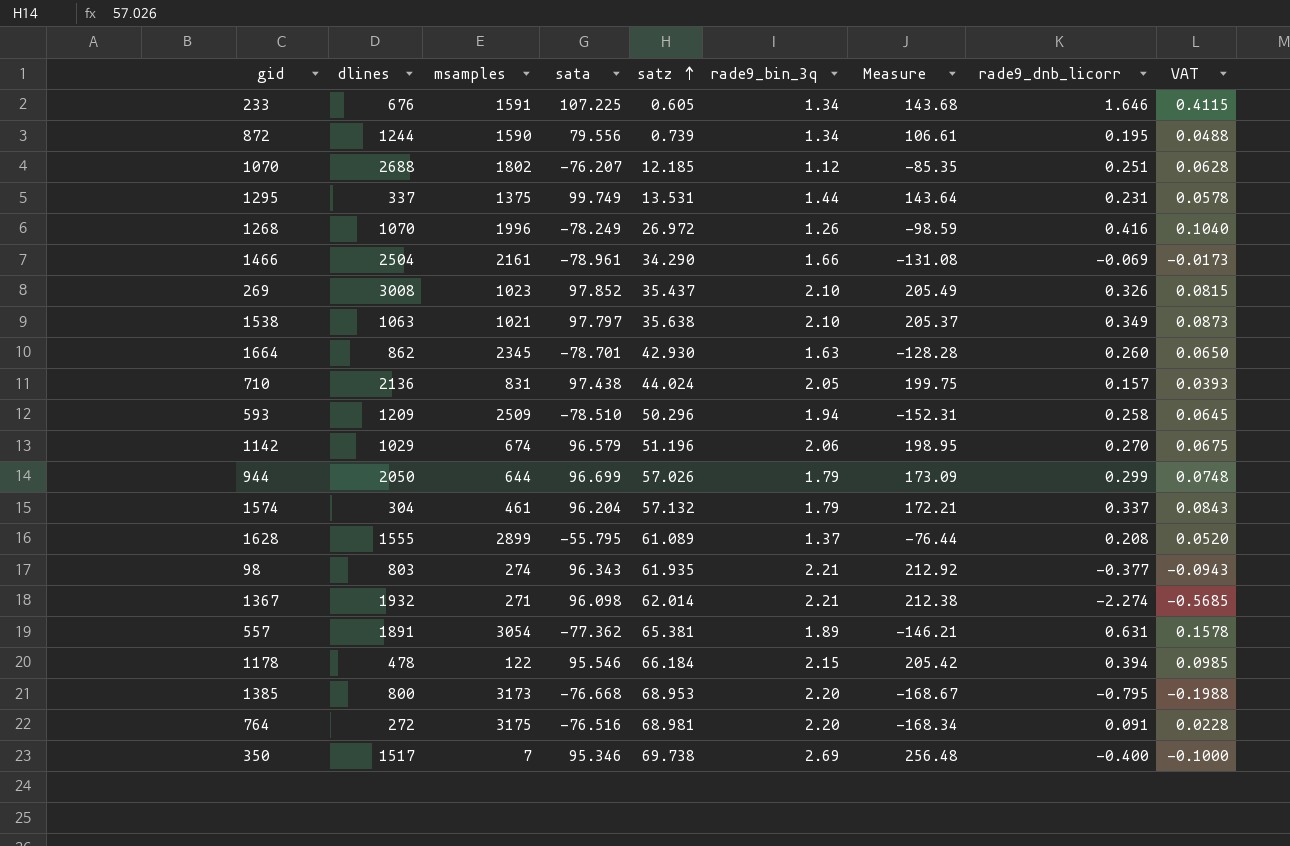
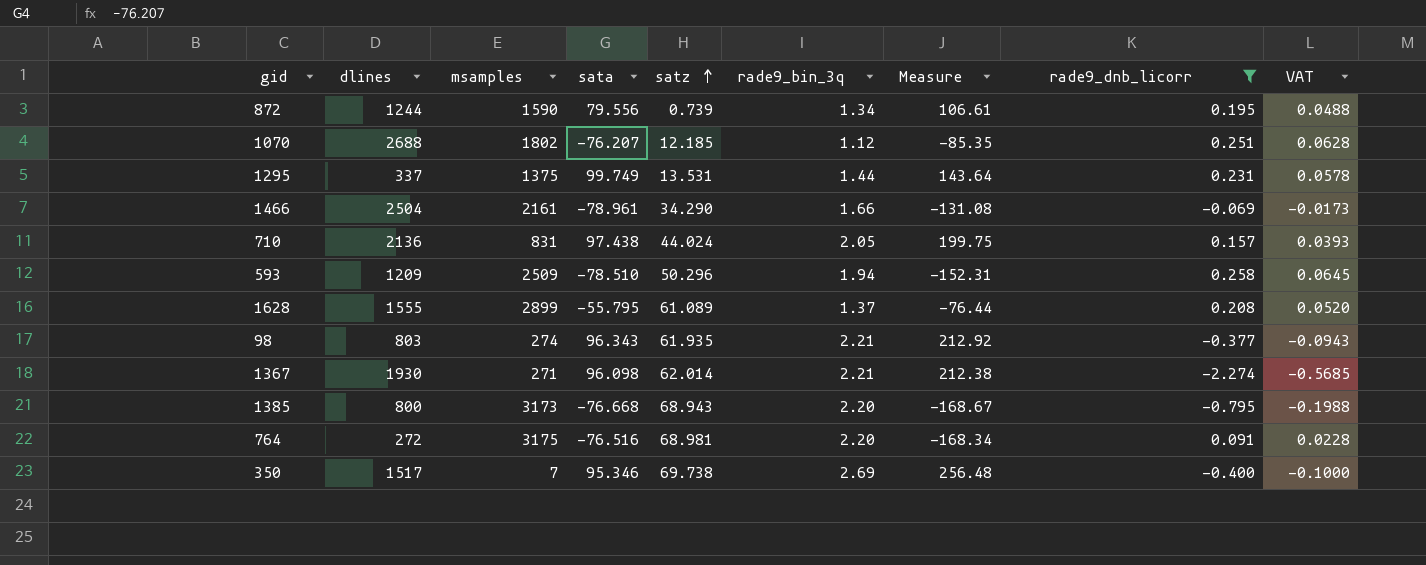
filter: none -> rade9_dnb_licorr <= 0.258
1367 | dlines: 1932 -> 1930
1385 | satz: 68.953 -> 68.943

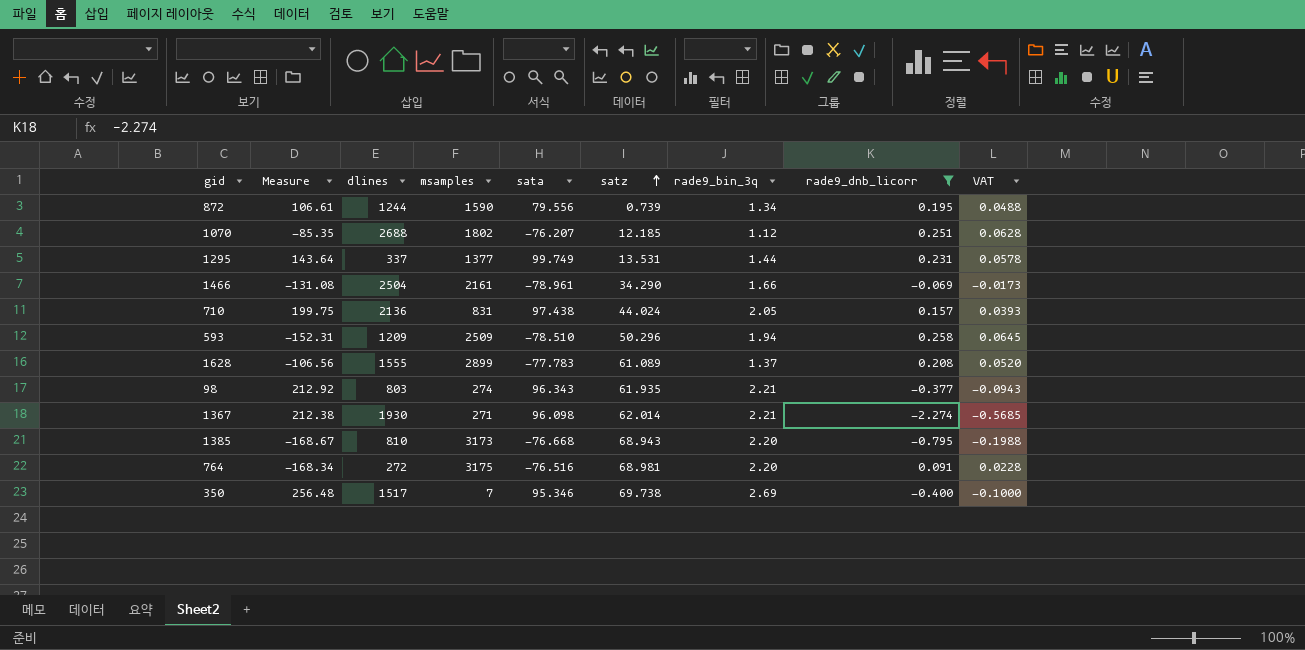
column Measure | position: 7 -> 2
1295 | msamples: 1375 -> 1377
1628 | Measure: -76.44 -> -106.56
1628 | sata: -55.795 -> -77.783
1385 | dlines: 800 -> 810

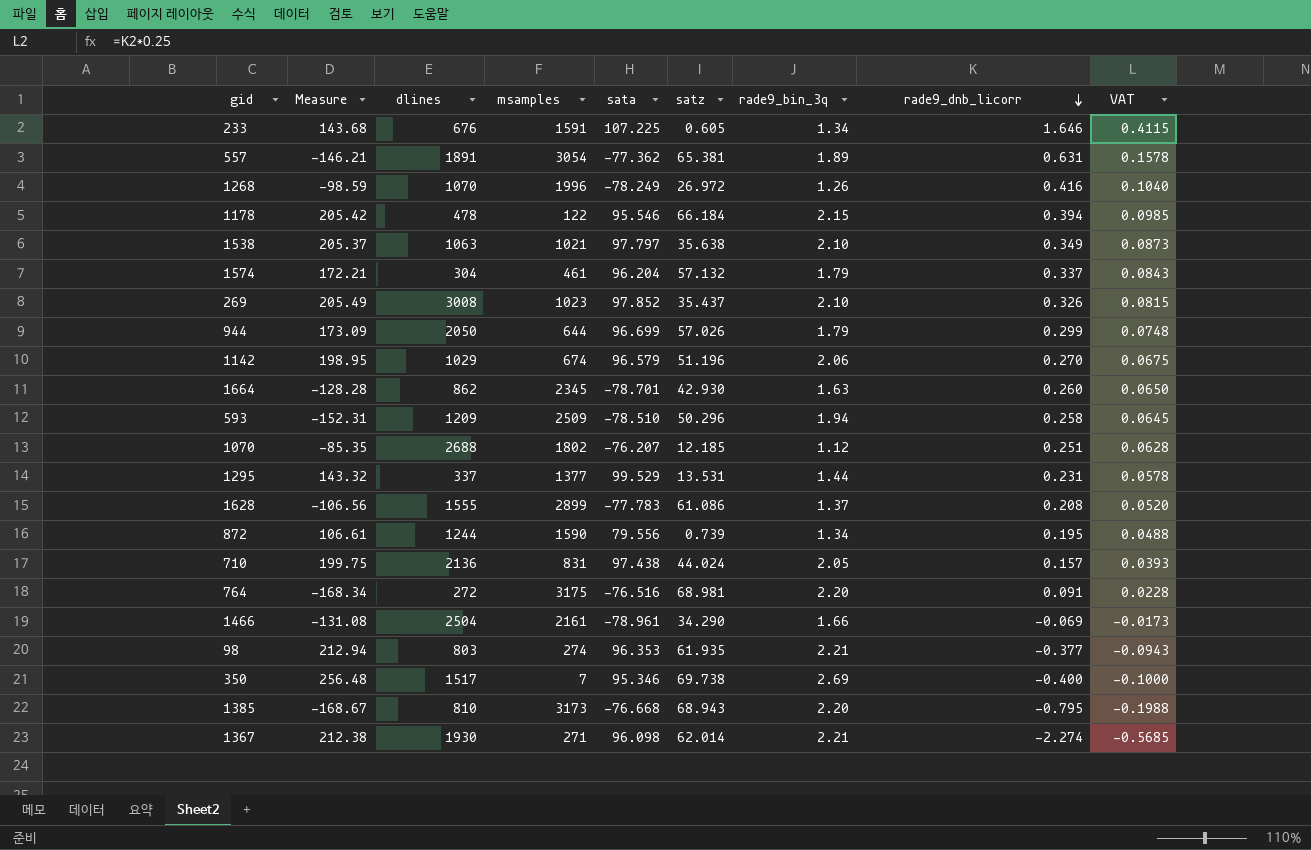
filter: rade9_dnb_licorr <= 0.258 -> none
row order: satz ascending -> rade9_dnb_licorr descending
1295 | Measure: 143.64 -> 143.32
1295 | sata: 99.749 -> 99.529
1628 | satz: 61.089 -> 61.086
98 | Measure: 212.92 -> 212.94
98 | sata: 96.343 -> 96.353

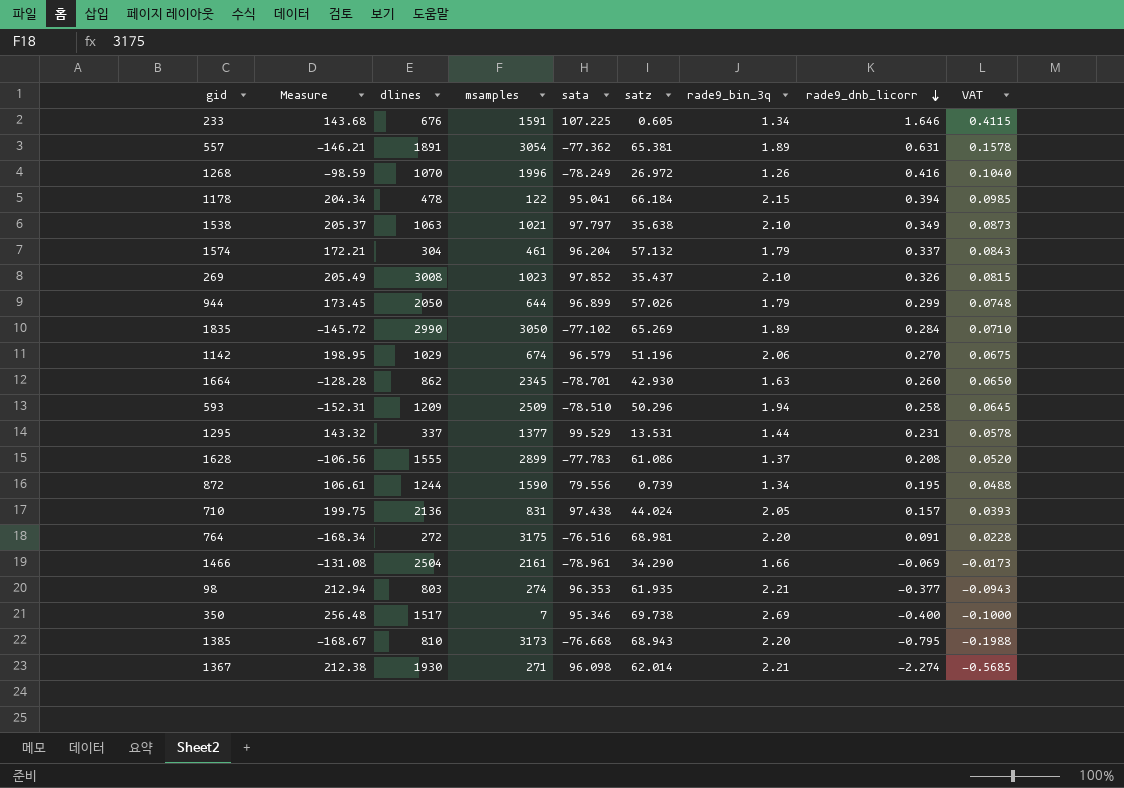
row 1070: -85.35 | 2688 | 1802 | -76.207 | 12.185 | 1.12 | 0.251 | 0.0628 -> none
1178 | Measure: 205.42 -> 204.34
1178 | sata: 95.546 -> 95.041
944 | Measure: 173.09 -> 173.45
944 | sata: 96.699 -> 96.899
row 1835: none -> -145.72 | 2990 | 3050 | -77.102 | 65.269 | 1.89 | 0.284 | 0.0710

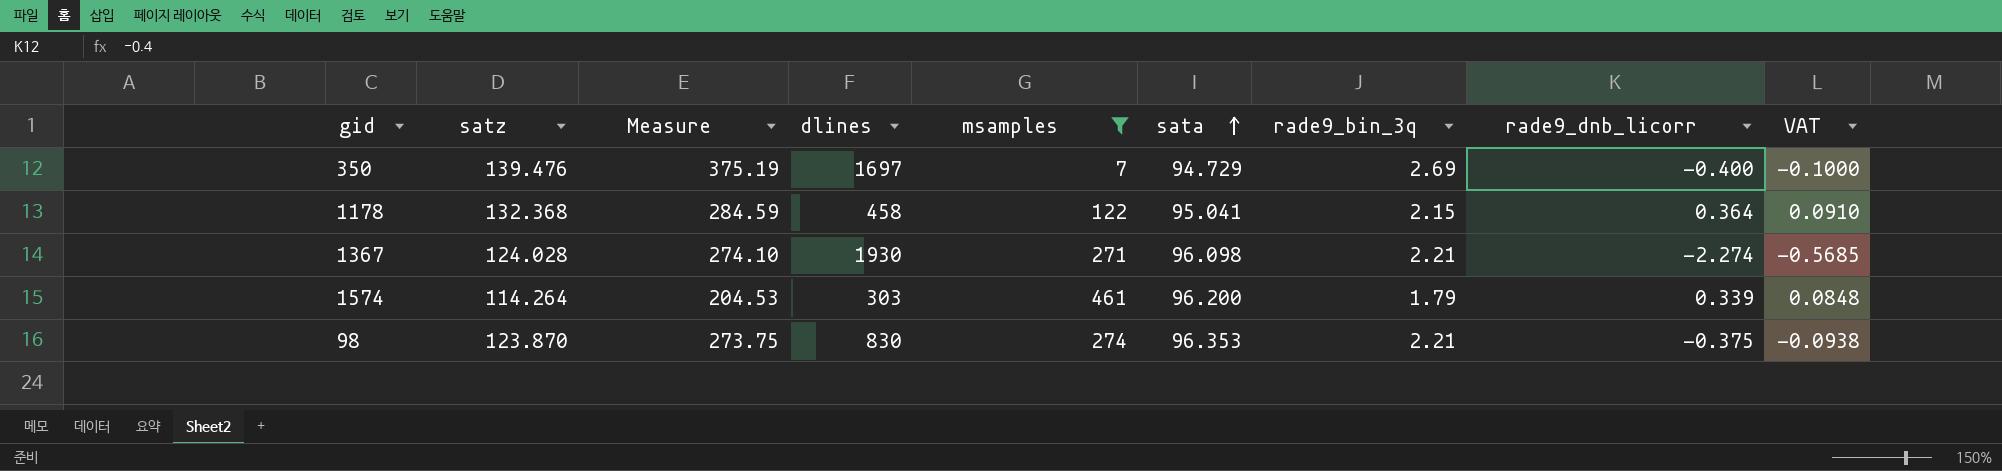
filter: none -> msamples <= 461
row order: rade9_dnb_licorr descending -> sata ascending
column satz | position: 6 -> 2
column Measure | formula: [sata] * [rade9_bin_3q] -> [satz] * [rade9_bin_3q]
350 | satz: 69.738 -> 139.476
350 | dlines: 1517 -> 1697
350 | sata: 95.346 -> 94.729
1178 | satz: 66.184 -> 132.368
1178 | dlines: 478 -> 458
1178 | rade9_dnb_licorr: 0.394 -> 0.364
1178 | VAT: 0.0985 -> 0.0910
1367 | satz: 62.014 -> 124.028
1574 | satz: 57.132 -> 114.264
1574 | dlines: 304 -> 303
1574 | sata: 96.204 -> 96.200
1574 | rade9_dnb_licorr: 0.337 -> 0.339
1574 | VAT: 0.0843 -> 0.0848
98 | satz: 61.935 -> 123.870
98 | dlines: 803 -> 830
98 | rade9_dnb_licorr: -0.377 -> -0.375
98 | VAT: -0.0943 -> -0.0938

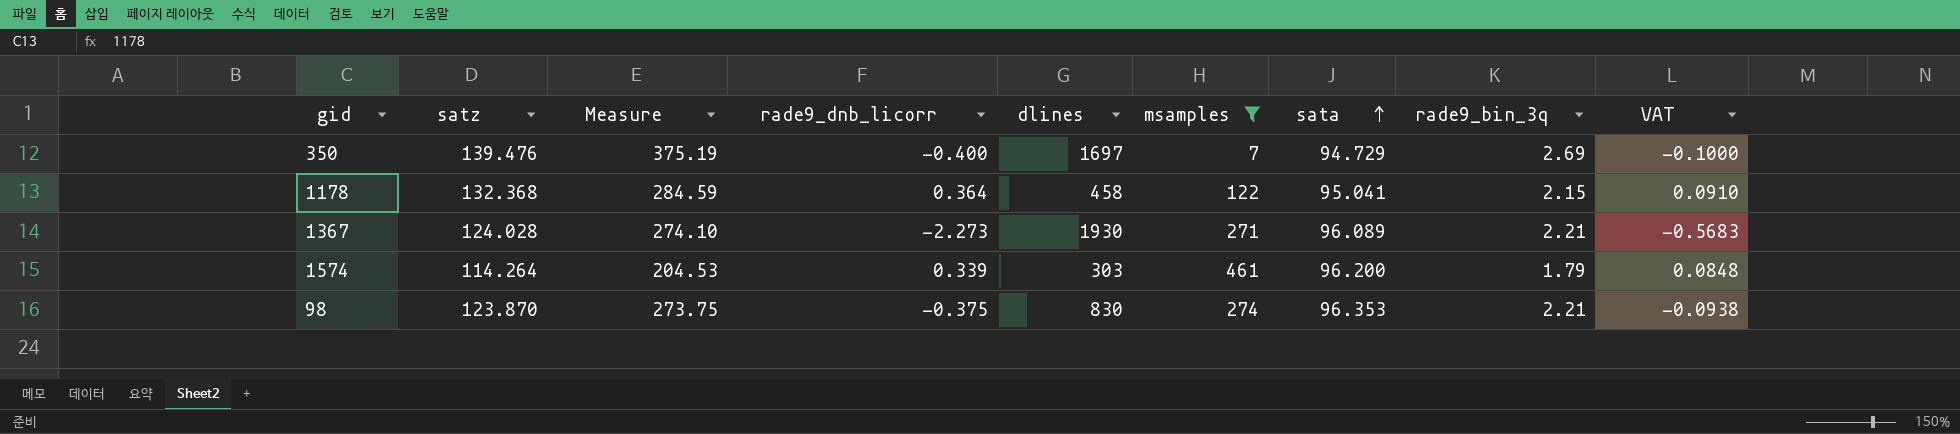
column rade9_dnb_licorr | position: 8 -> 4
1367 | rade9_dnb_licorr: -2.274 -> -2.273
1367 | sata: 96.098 -> 96.089
1367 | VAT: -0.5685 -> -0.5683

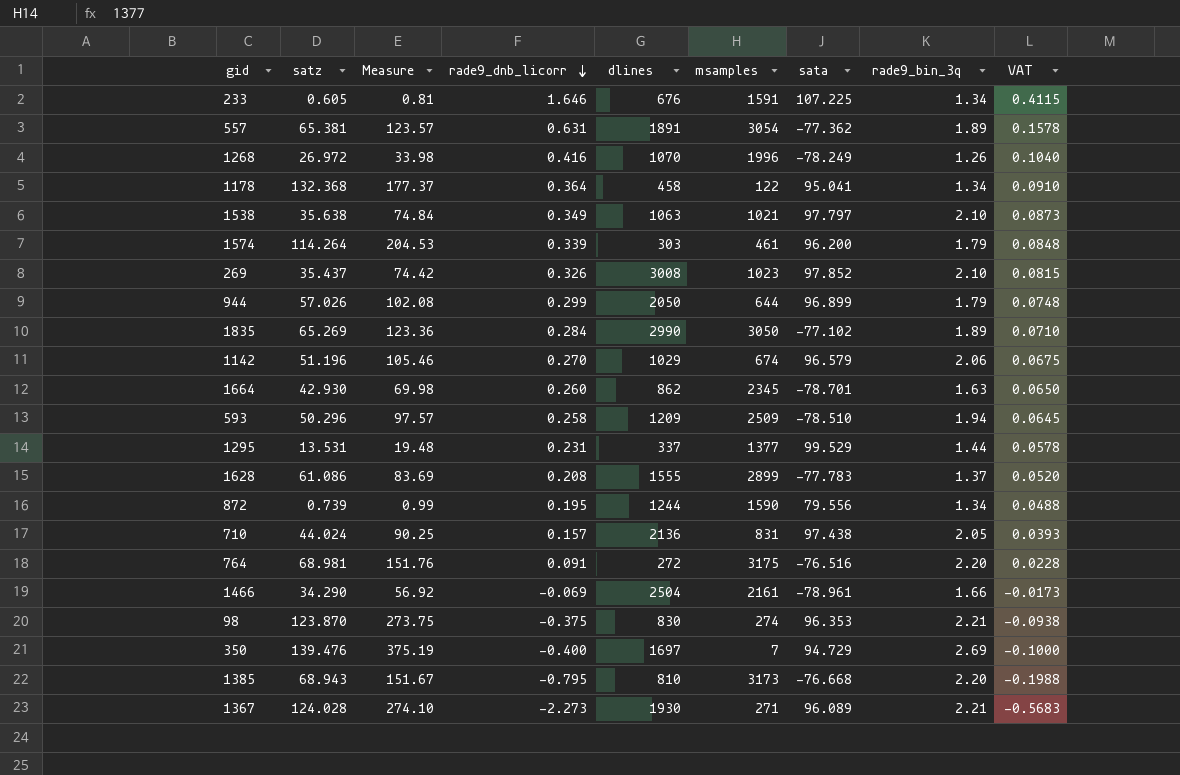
filter: msamples <= 461 -> none
row order: sata ascending -> rade9_dnb_licorr descending
1178 | Measure: 284.59 -> 177.37
1178 | rade9_bin_3q: 2.15 -> 1.34

